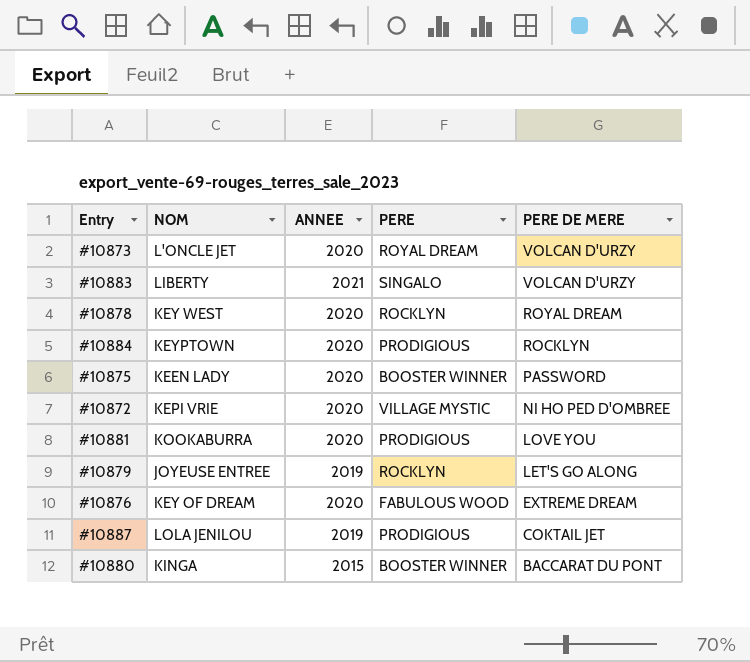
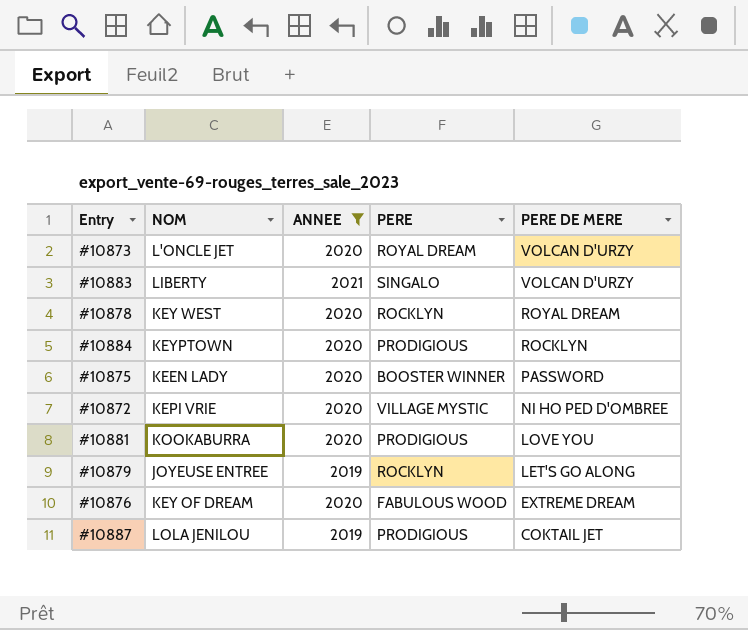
filter: none -> ANNEE != 2015

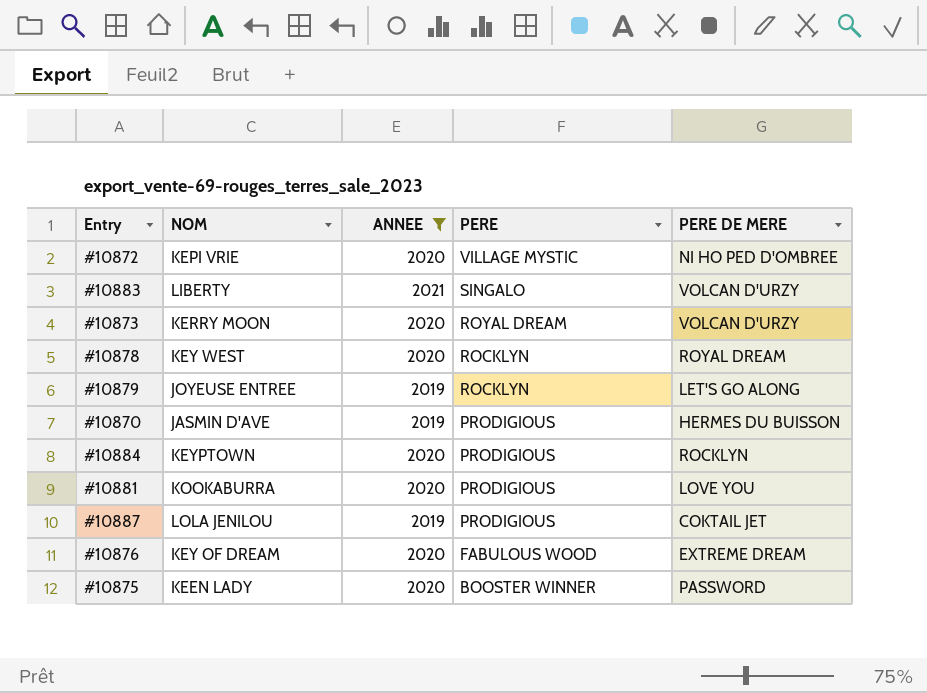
row order: PERE DE MERE descending -> PERE descending
#10873 | NOM: L'ONCLE JET -> KERRY MOON
row #10870: none -> JASMIN D'AVE | 2019 | PRODIGIOUS | HERMES DU BUISSON

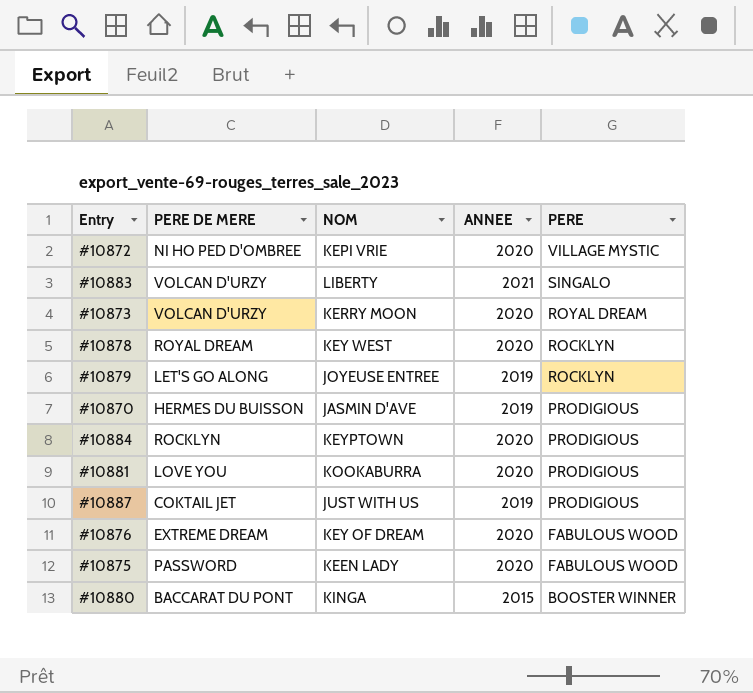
filter: ANNEE != 2015 -> none
column PERE DE MERE | position: 5 -> 2
#10887 | NOM: LOLA JENILOU -> JUST WITH US
#10875 | PERE: BOOSTER WINNER -> FABULOUS WOOD

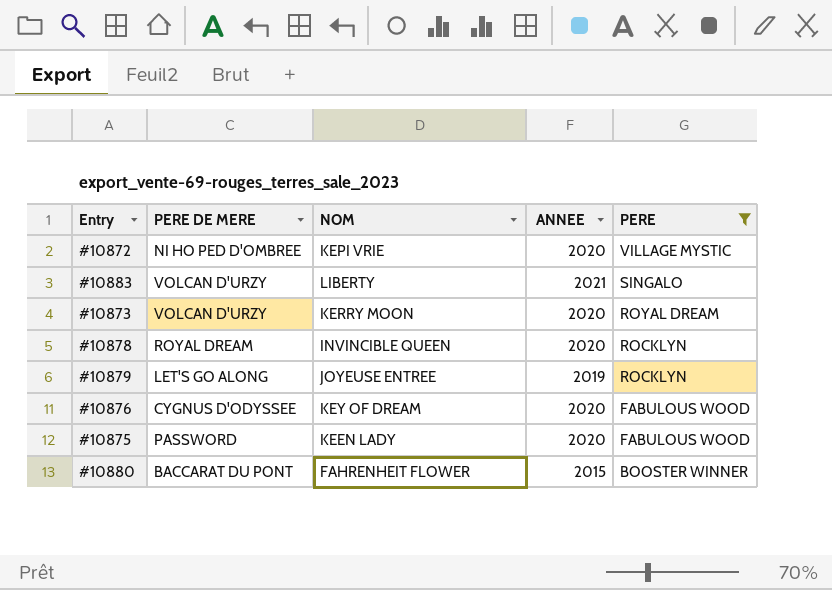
filter: none -> PERE != PRODIGIOUS
#10878 | NOM: KEY WEST -> INVINCIBLE QUEEN
#10876 | PERE DE MERE: EXTREME DREAM -> CYGNUS D'ODYSSEE
#10880 | NOM: KINGA -> FAHRENHEIT FLOWER

